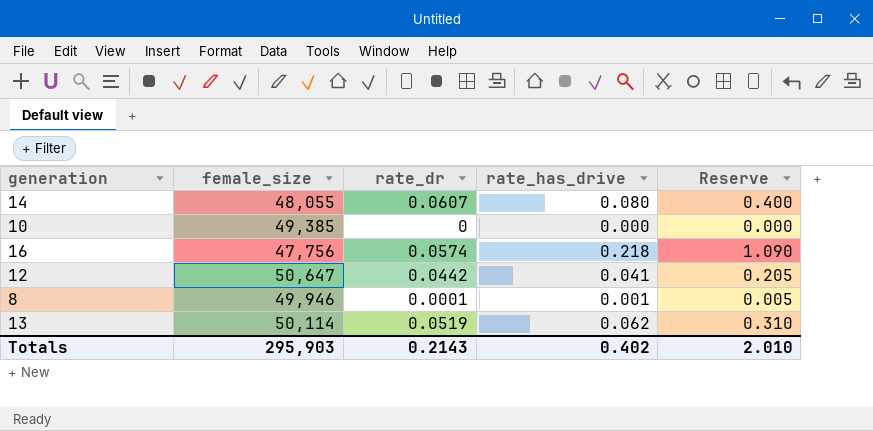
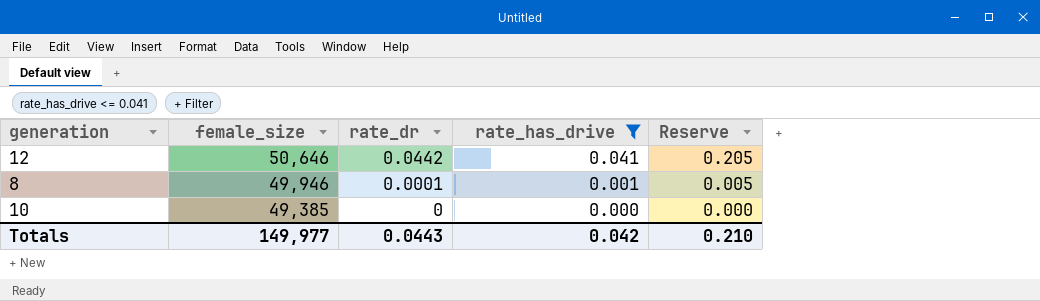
filter: none -> rate_has_drive <= 0.041
row order: none -> female_size descending
12 | female_size: 50,647 -> 50,646
Totals | female_size: 295,903 -> 149,977
Totals | rate_dr: 0.2143 -> 0.0443
Totals | rate_has_drive: 0.402 -> 0.042
Totals | Reserve: 2.010 -> 0.210

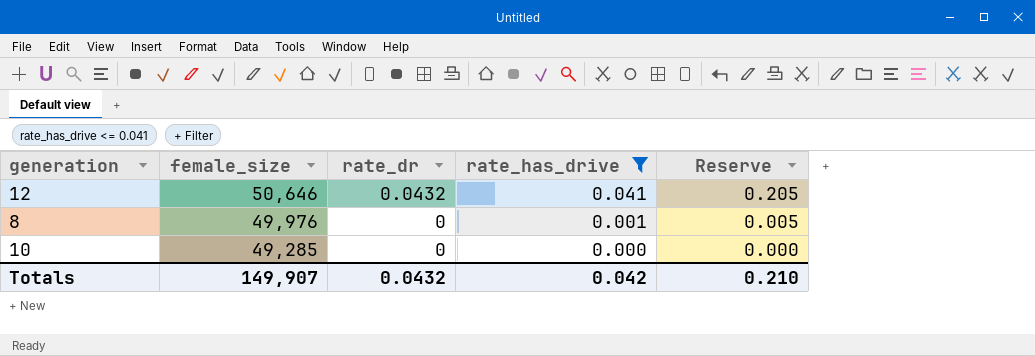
12 | rate_dr: 0.0442 -> 0.0432
8 | female_size: 49,946 -> 49,976
8 | rate_dr: 0.0001 -> 0
10 | female_size: 49,385 -> 49,285
Totals | female_size: 149,977 -> 149,907
Totals | rate_dr: 0.0443 -> 0.0432

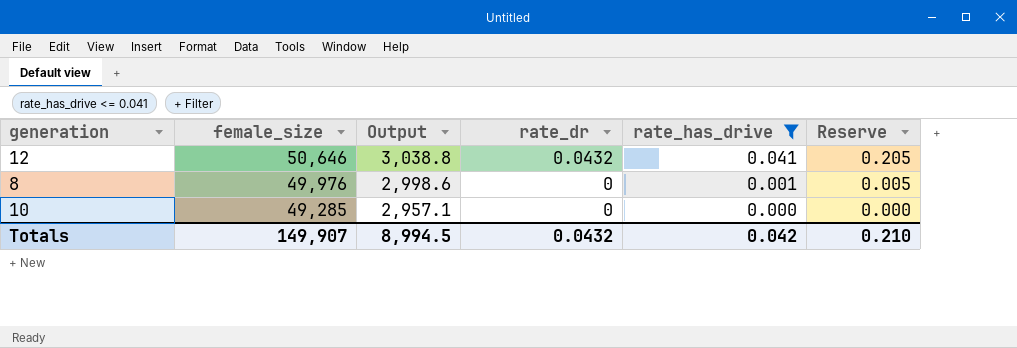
column Output | formula: none -> [female_size] * 0.06

